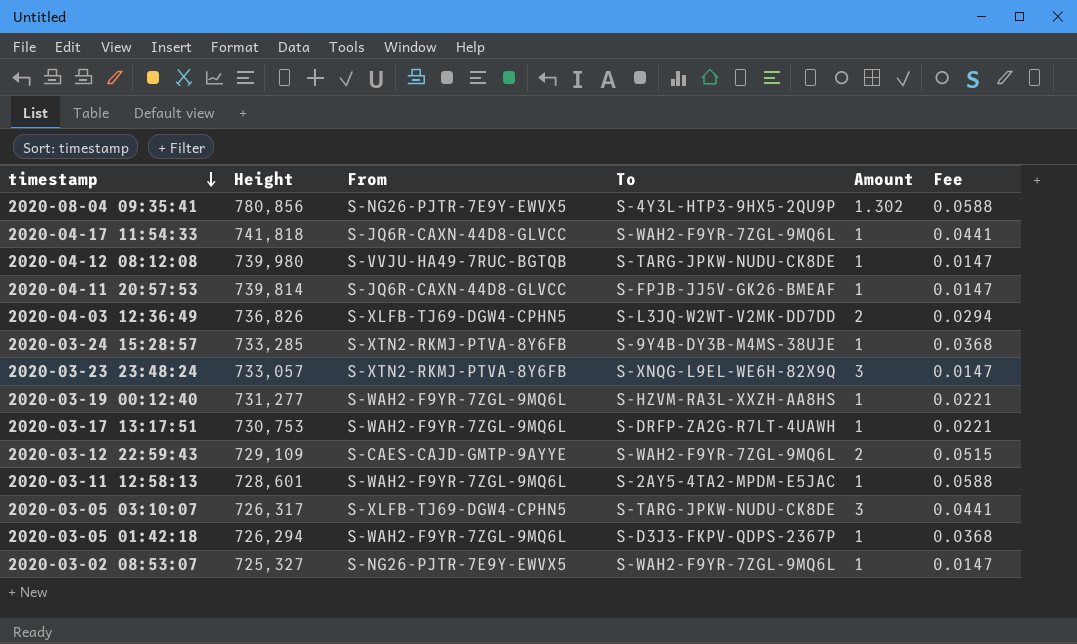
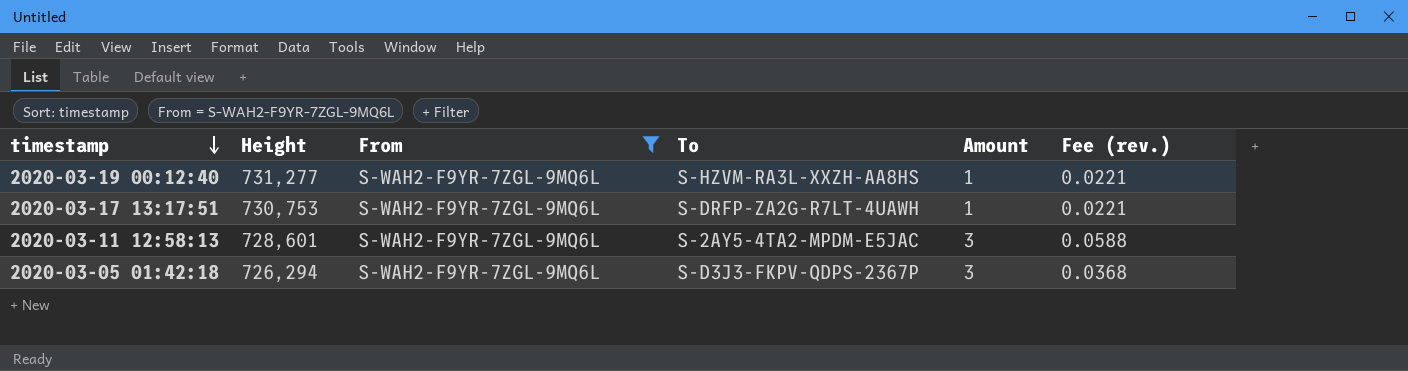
filter: none -> From = S-WAH2-F9YR-7ZGL-9MQ6L
column name: Fee -> Fee (rev.)
2020-03-11 12:58:13 | Amount: 1 -> 3
2020-03-05 01:42:18 | Amount: 1 -> 3

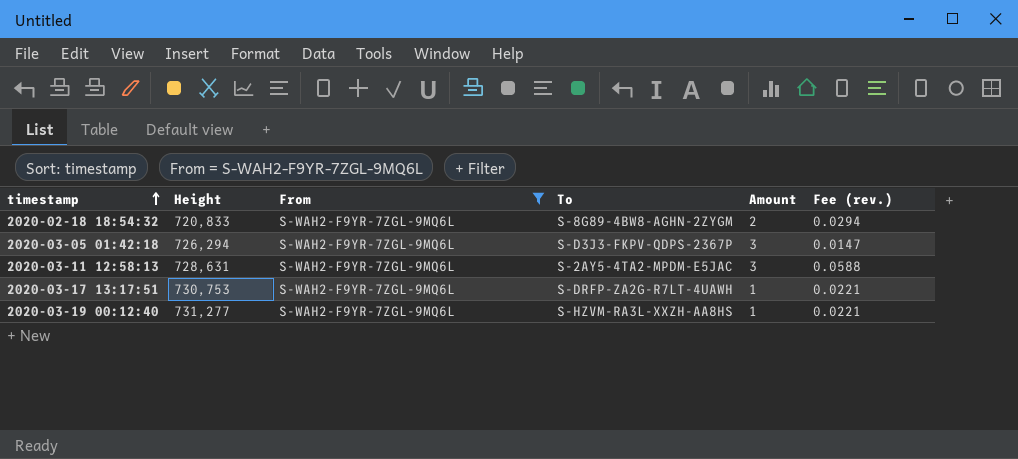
row order: timestamp descending -> timestamp ascending
row 2020-02-18 18:54:32: none -> 720,833 | S-WAH2-F9YR-7ZGL-9MQ6L | S-8G89-4BW8-AGHN-2ZYGM | 2 | 0.0294
2020-03-05 01:42:18 | Fee (rev.): 0.0368 -> 0.0147
2020-03-11 12:58:13 | Height: 728,601 -> 728,631

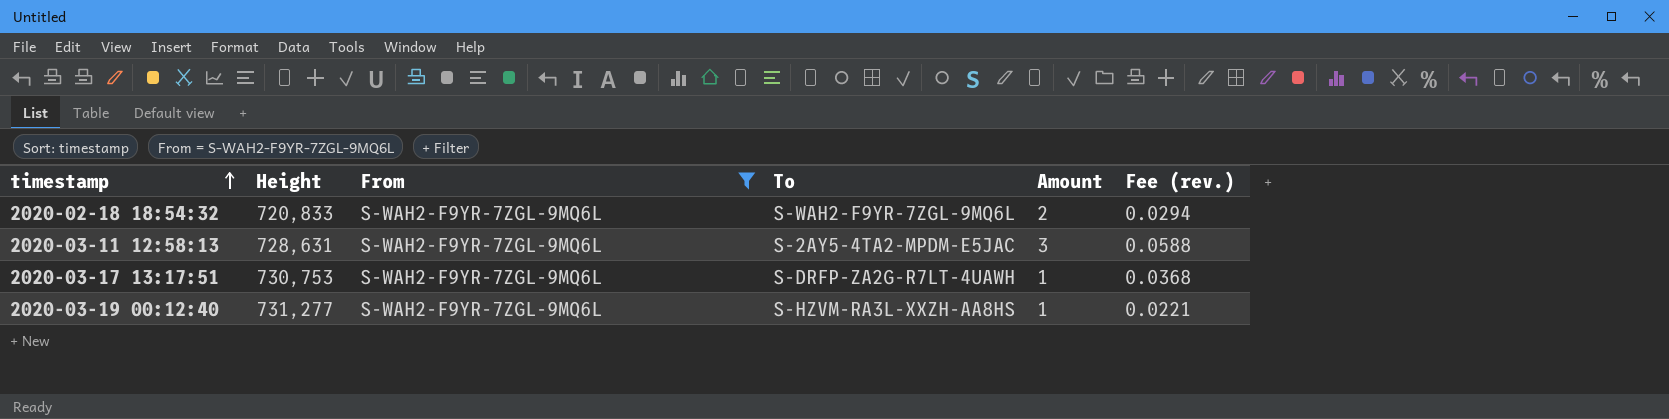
row 2020-03-05 01:42:18: 726,294 | S-WAH2-F9YR-7ZGL-9MQ6L | S-D3J3-FKPV-QDPS-2367P | 3 | 0.0147 -> none
2020-02-18 18:54:32 | To: S-8G89-4BW8-AGHN-2ZYGM -> S-WAH2-F9YR-7ZGL-9MQ6L
2020-03-17 13:17:51 | Fee (rev.): 0.0221 -> 0.0368

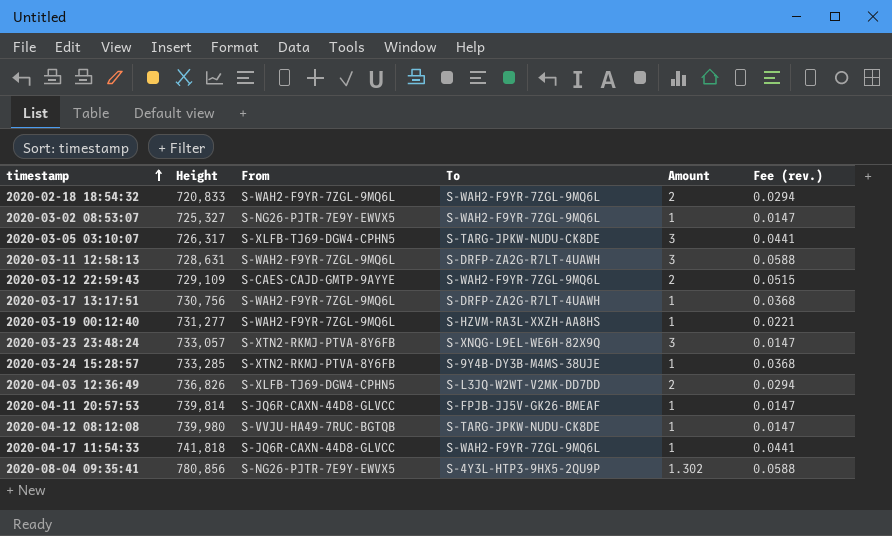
filter: From = S-WAH2-F9YR-7ZGL-9MQ6L -> none
2020-03-11 12:58:13 | To: S-2AY5-4TA2-MPDM-E5JAC -> S-DRFP-ZA2G-R7LT-4UAWH
2020-03-17 13:17:51 | Height: 730,753 -> 730,756

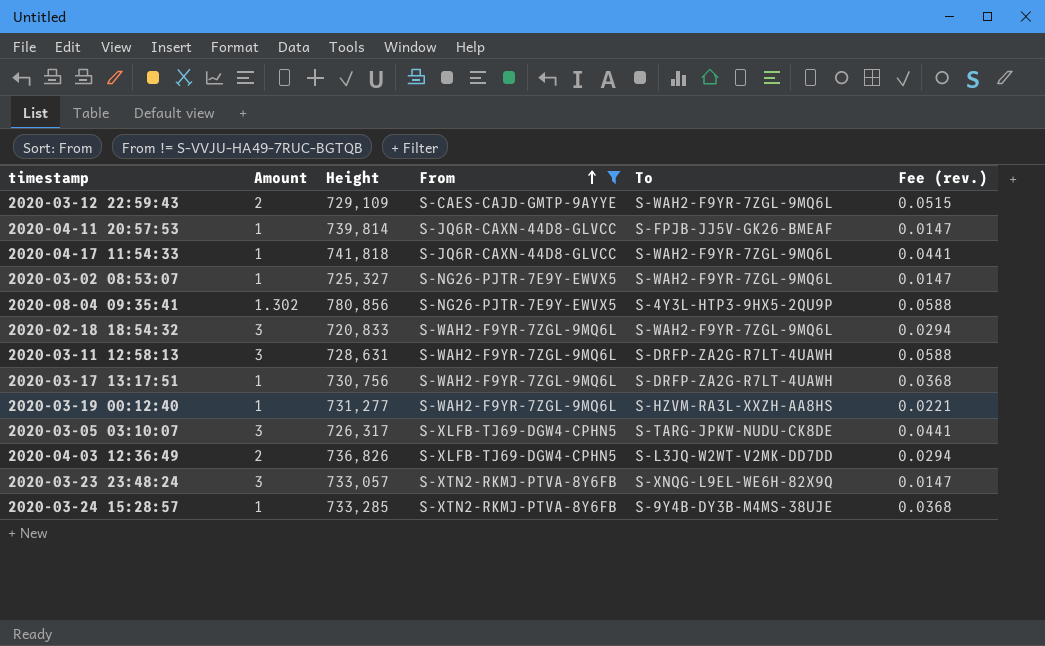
filter: none -> From != S-VVJU-HA49-7RUC-BGTQB
row order: timestamp ascending -> From ascending
column Amount | position: 5 -> 2
2020-02-18 18:54:32 | Amount: 2 -> 3

